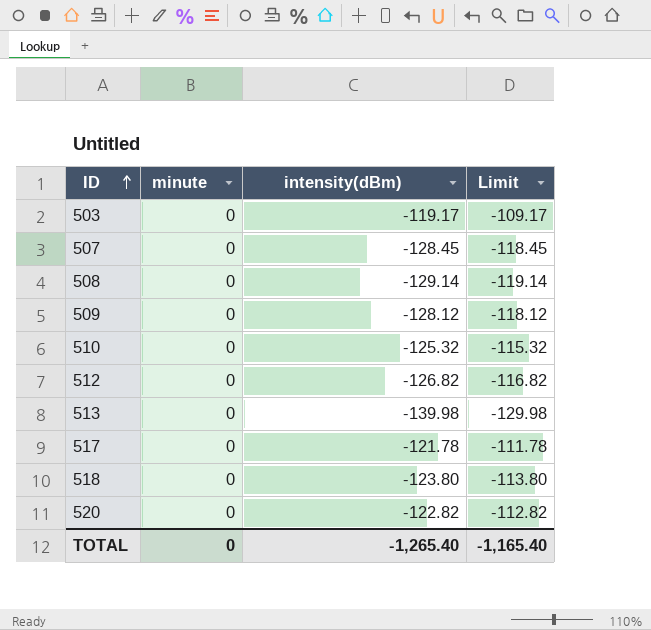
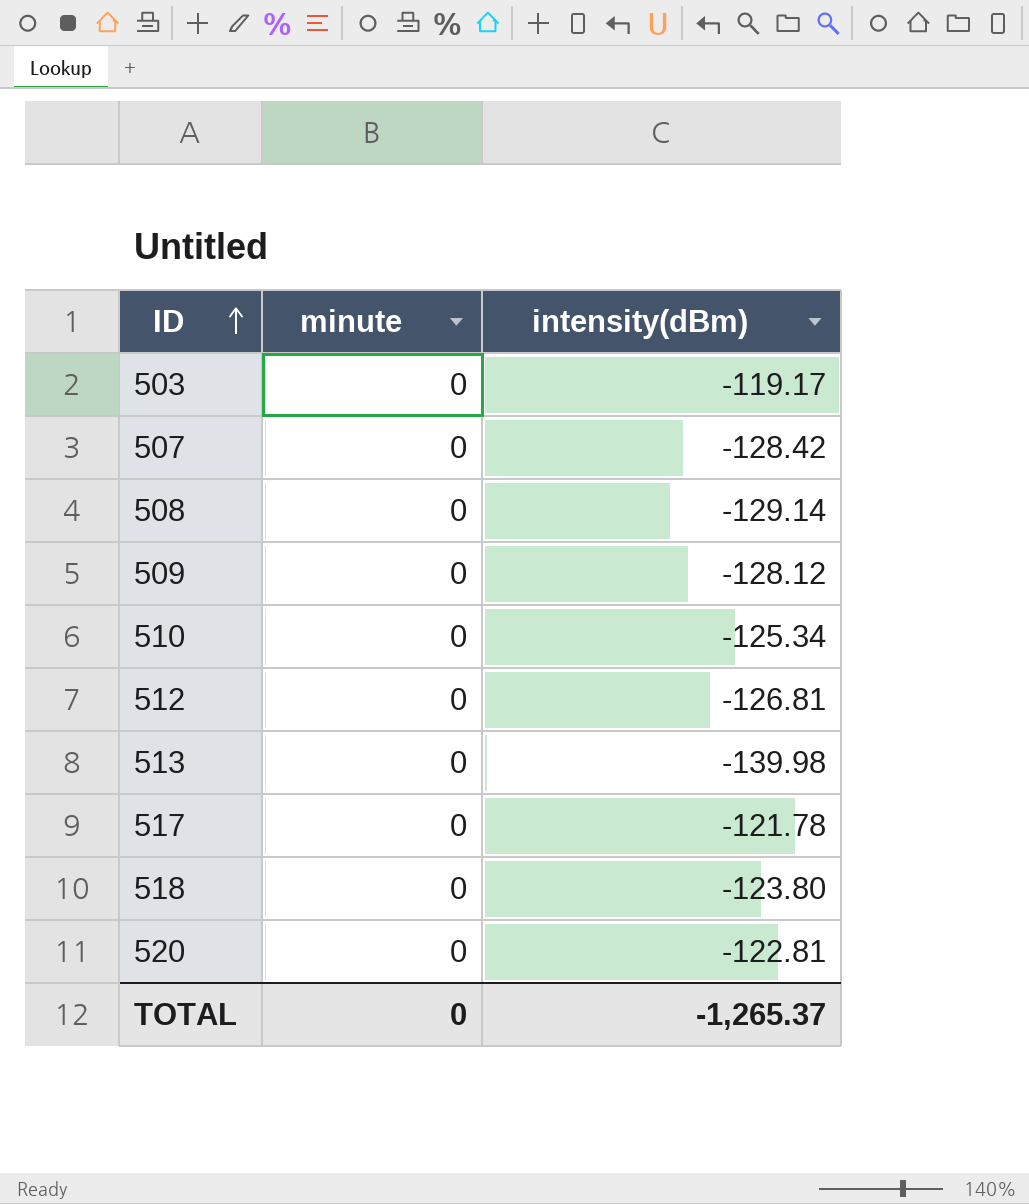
column Limit | formula: [intensity(dBm)] + 10 -> none
507 | intensity(dBm): -128.45 -> -128.42
510 | intensity(dBm): -125.32 -> -125.34
512 | intensity(dBm): -126.82 -> -126.81
520 | intensity(dBm): -122.82 -> -122.81
TOTAL | intensity(dBm): -1,265.40 -> -1,265.37

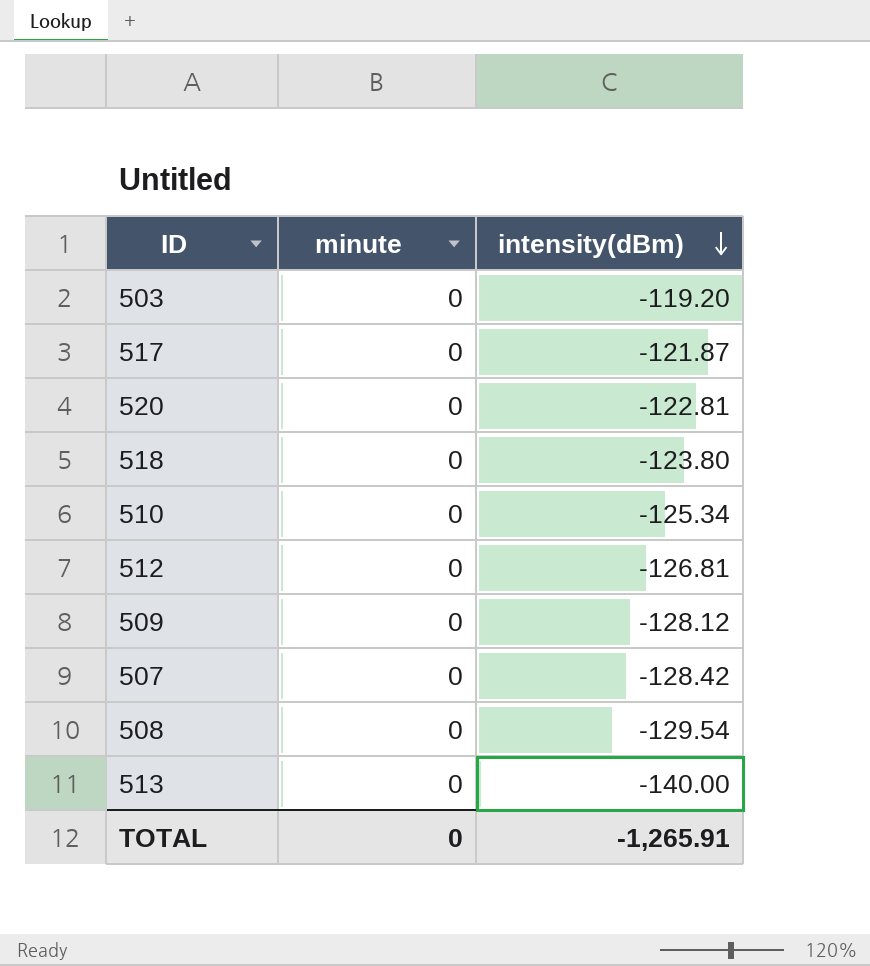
row order: ID ascending -> intensity(dBm) descending
503 | intensity(dBm): -119.17 -> -119.20
517 | intensity(dBm): -121.78 -> -121.87
508 | intensity(dBm): -129.14 -> -129.54
513 | intensity(dBm): -139.98 -> -140.00
TOTAL | intensity(dBm): -1,265.37 -> -1,265.91

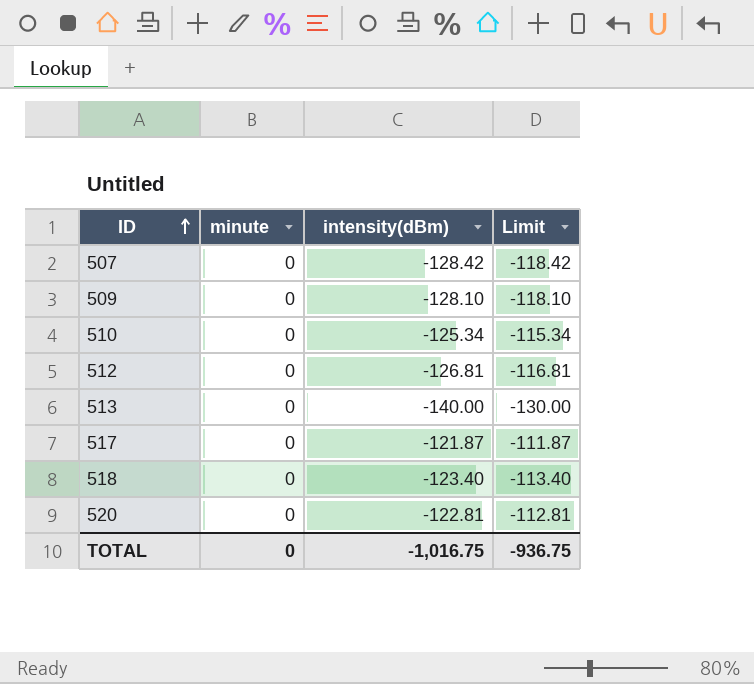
row order: intensity(dBm) descending -> ID ascending
column Limit | formula: none -> [intensity(dBm)] + 10
row 503: 0 | -119.20 -> none
row 508: 0 | -129.54 -> none
509 | intensity(dBm): -128.12 -> -128.10
518 | intensity(dBm): -123.80 -> -123.40
TOTAL | intensity(dBm): -1,265.91 -> -1,016.75

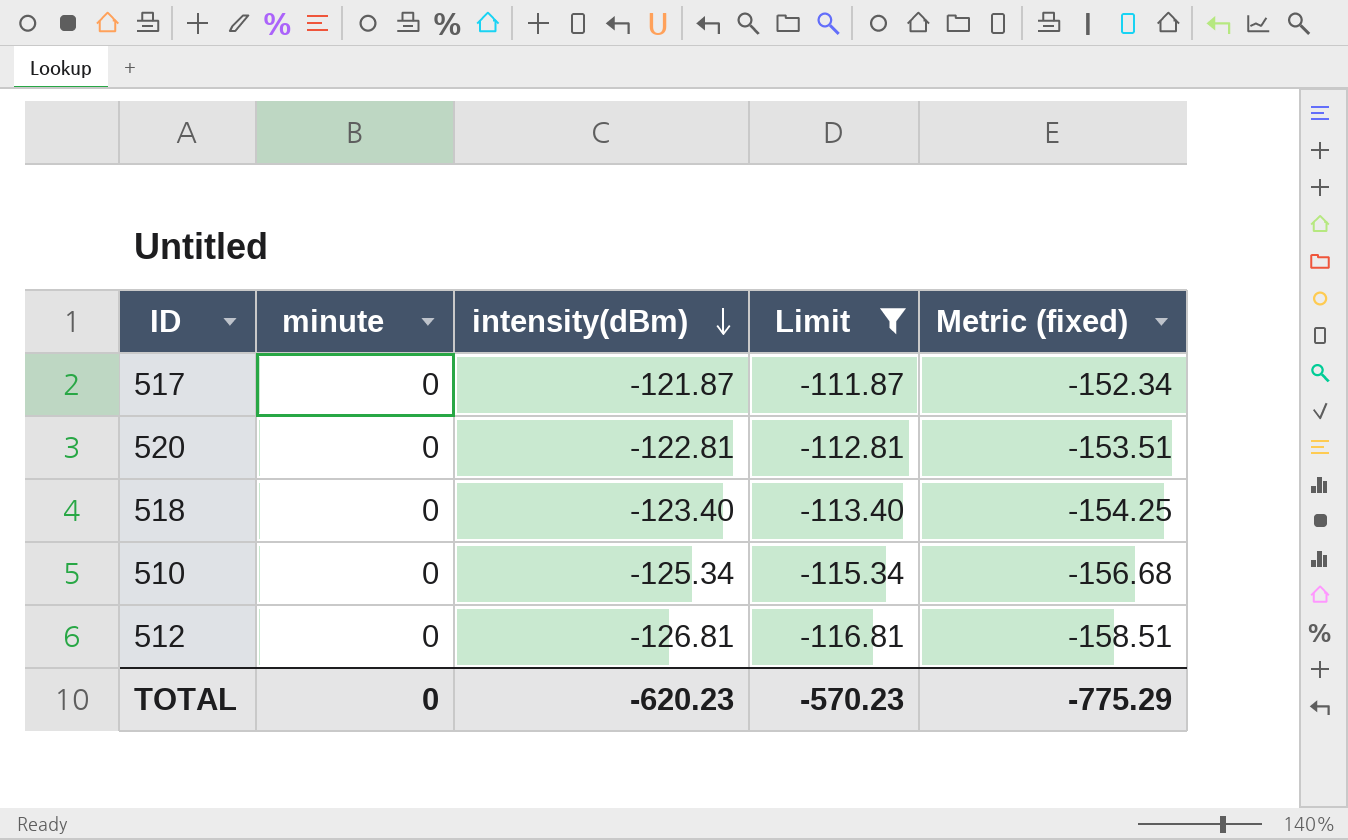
filter: none -> Limit >= -116.81
row order: ID ascending -> intensity(dBm) descending
column Metric (fixed) | formula: none -> [intensity(dBm)] * 1.25
TOTAL | intensity(dBm): -1,016.75 -> -620.23
TOTAL | Limit: -936.75 -> -570.23

